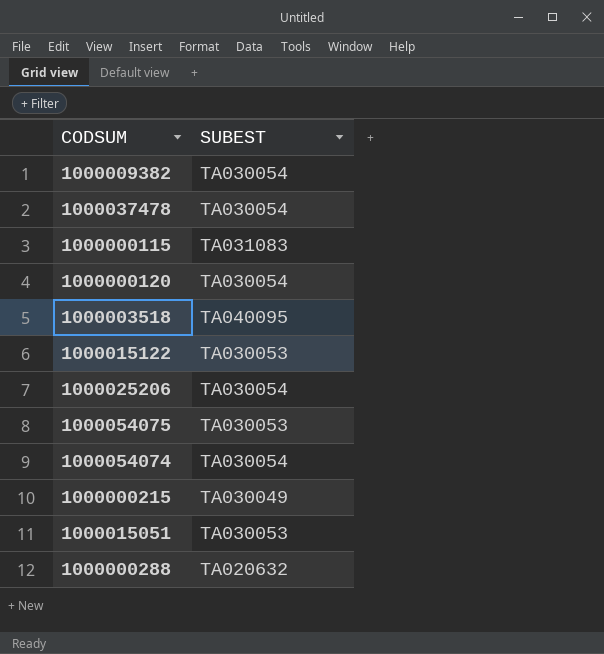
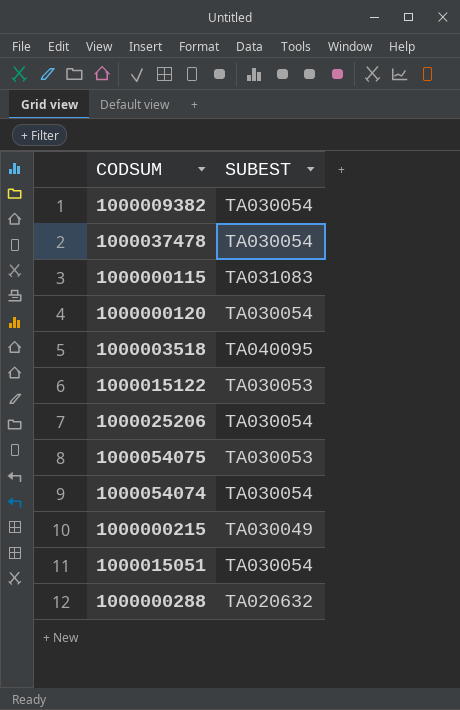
1000015051 | SUBEST: TA030053 -> TA030054

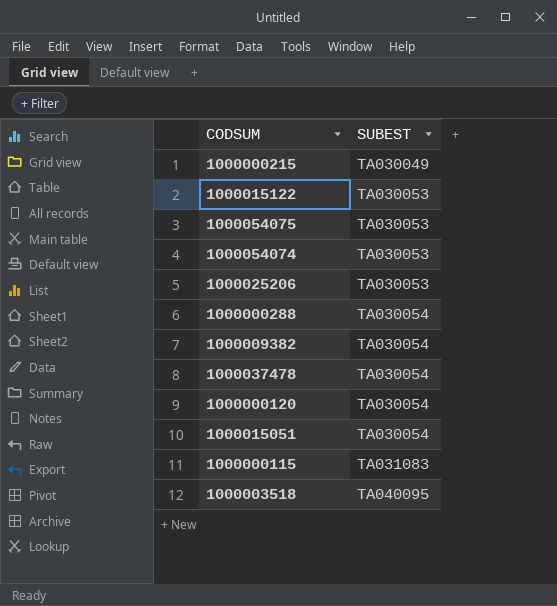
row order: none -> SUBEST ascending
1000054074 | SUBEST: TA030054 -> TA030053
1000025206 | SUBEST: TA030054 -> TA030053
1000000288 | SUBEST: TA020632 -> TA030054

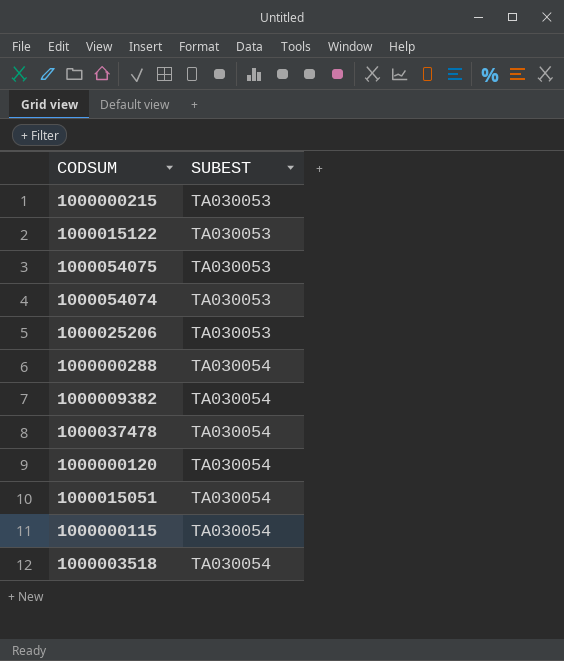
1000000215 | SUBEST: TA030049 -> TA030053
1000000115 | SUBEST: TA031083 -> TA030054
1000003518 | SUBEST: TA040095 -> TA030054

